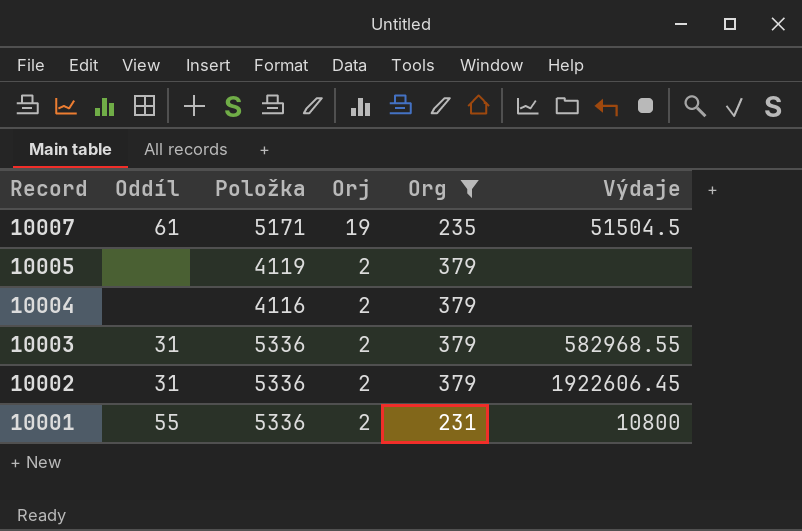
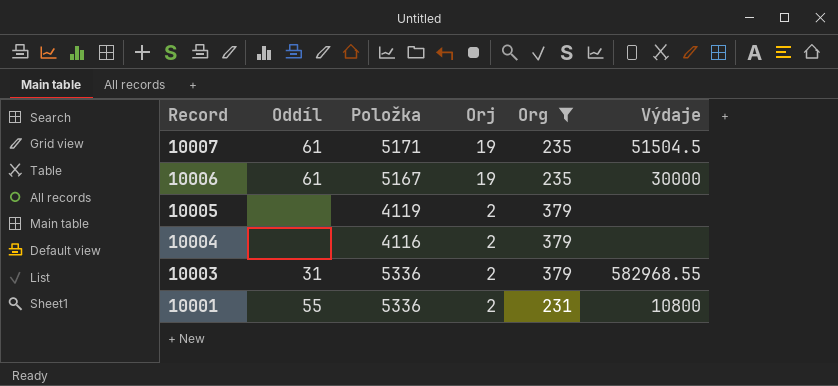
row 10002: 31 | 5336 | 2 | 379 | 1922606.45 -> none
row 10006: none -> 61 | 5167 | 19 | 235 | 30000

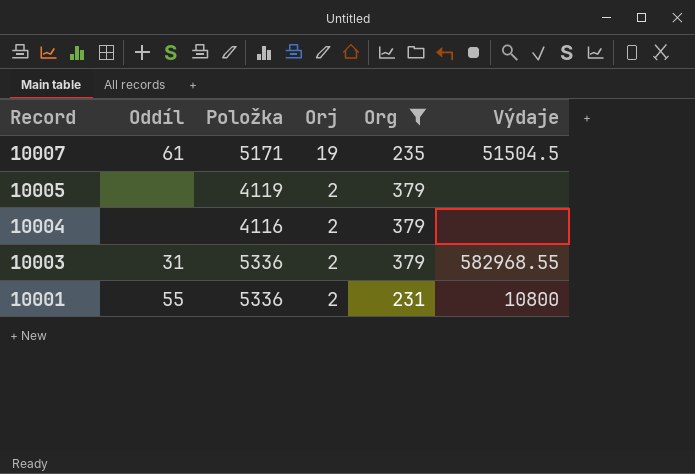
row 10006: 61 | 5167 | 19 | 235 | 30000 -> none

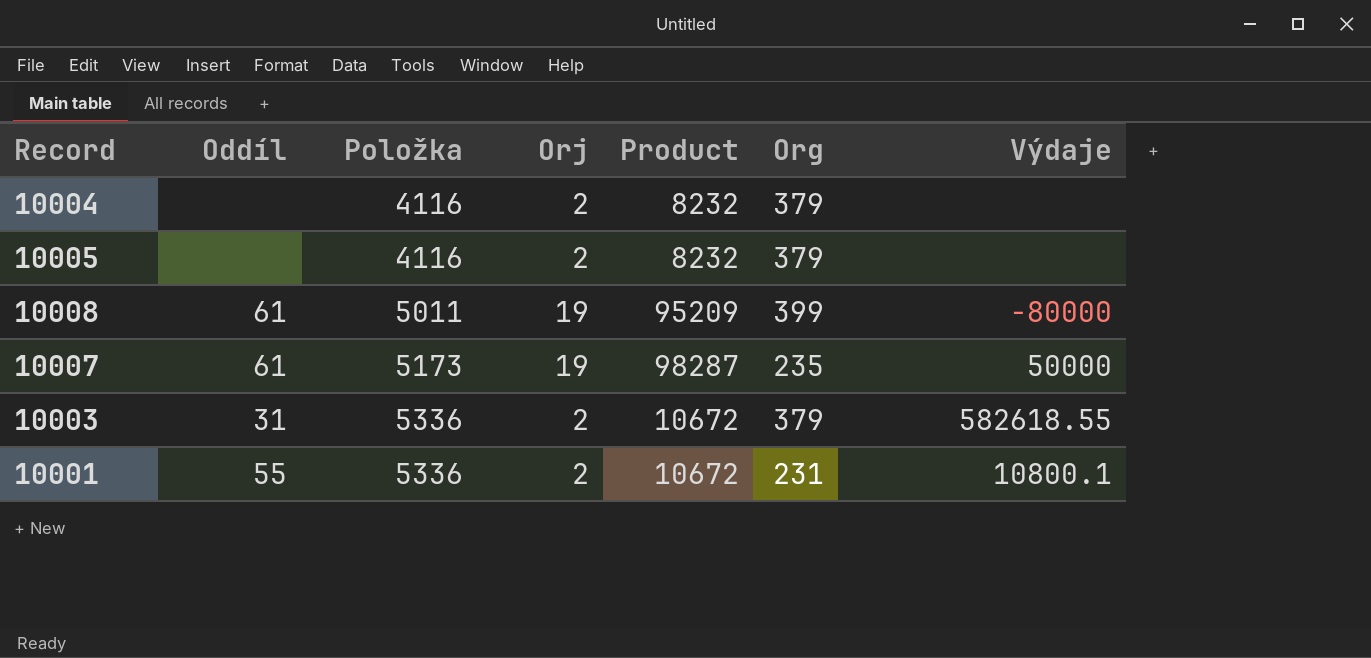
filter: Org != 399 -> none
row order: Record descending -> Položka ascending
column Product | formula: none -> [Položka] * [Orj]
10005 | Položka: 4119 -> 4116
10007 | Položka: 5171 -> 5173
10007 | Výdaje: 51504.5 -> 50000
10003 | Výdaje: 582968.55 -> 582618.55
10001 | Výdaje: 10800 -> 10800.1

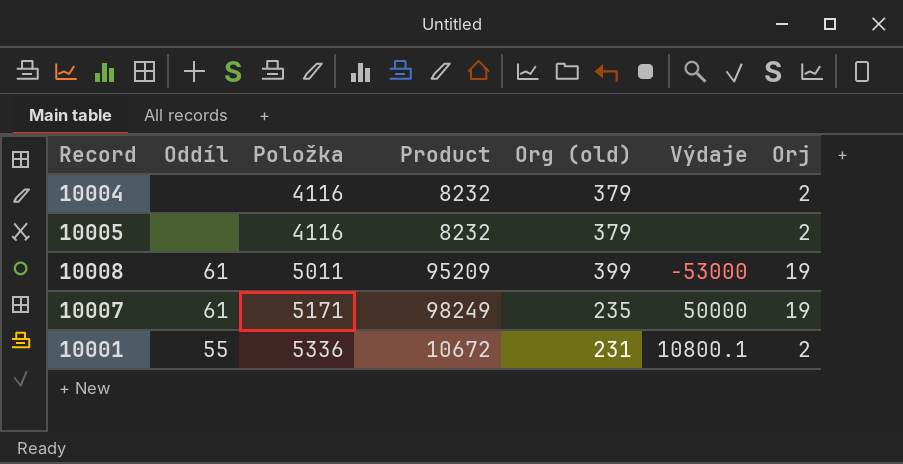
column name: Org -> Org (old)
column Orj | position: 4 -> 7
row 10003: 31 | 5336 | 2 | 10672 | 379 | 582618.55 -> none
10008 | Výdaje: -80000 -> -53000
10007 | Položka: 5173 -> 5171
10007 | Product: 98287 -> 98249

